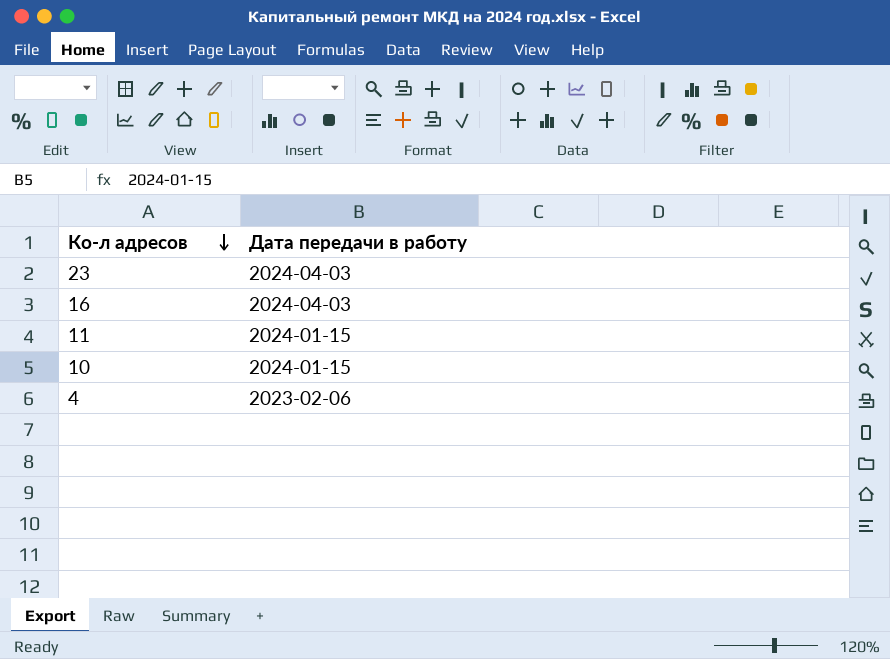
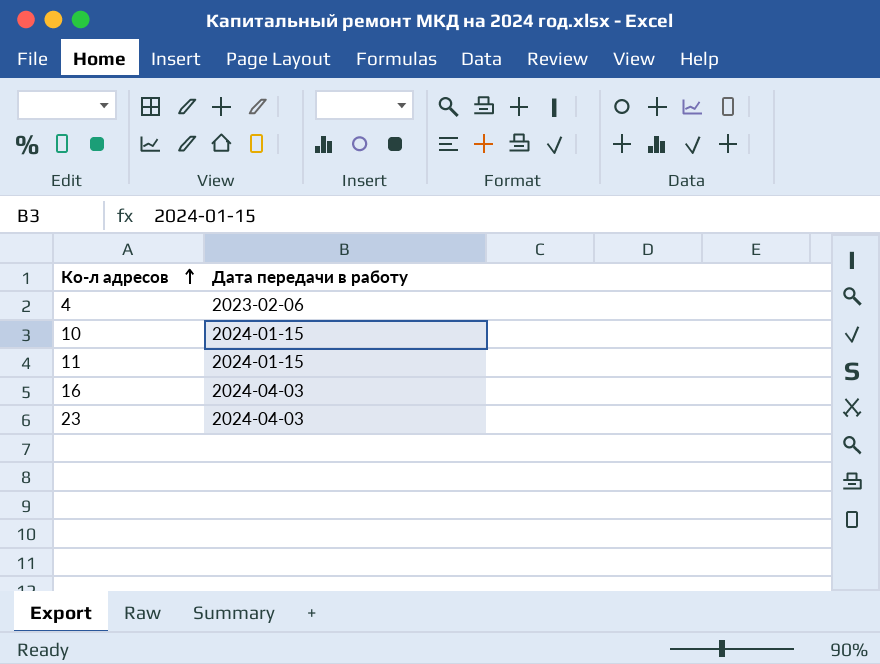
row order: Ко-л адресов descending -> Ко-л адресов ascending

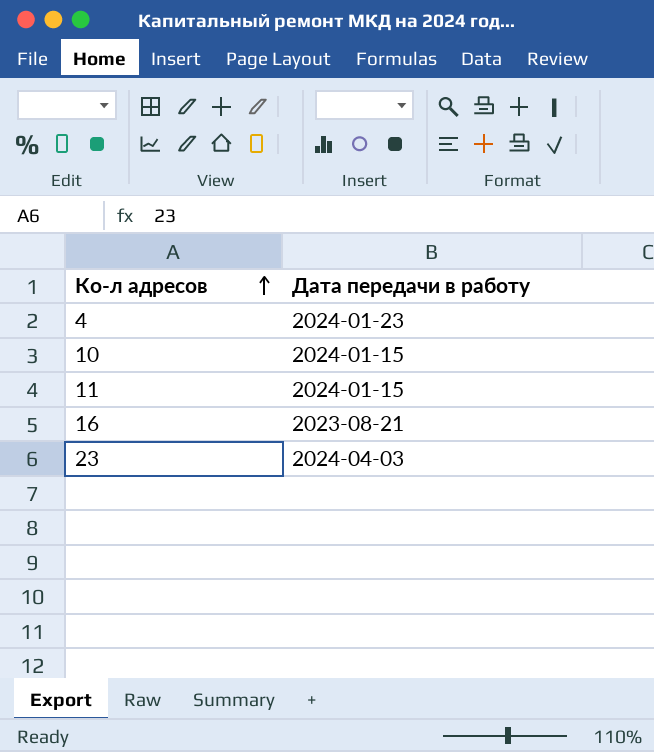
4 | Дата передачи в работу: 2023-02-06 -> 2024-01-23
16 | Дата передачи в работу: 2024-04-03 -> 2023-08-21

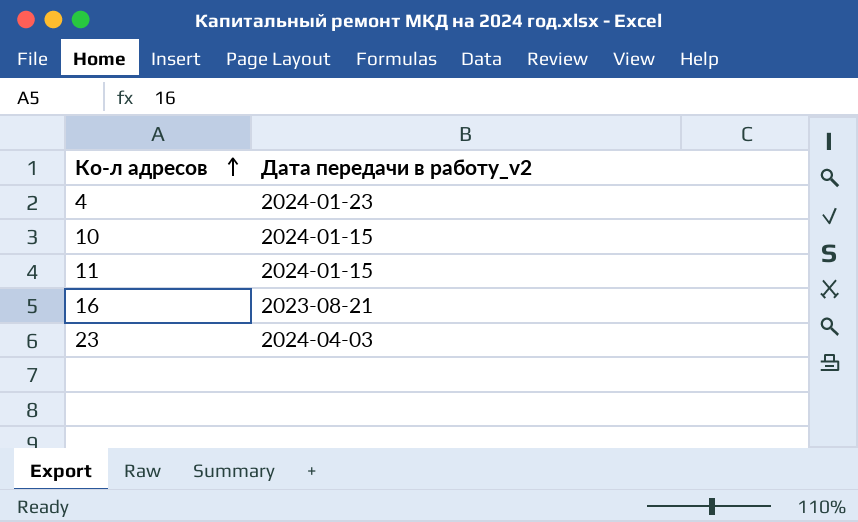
column name: Дата передачи в работу -> Дата передачи в работу_v2

